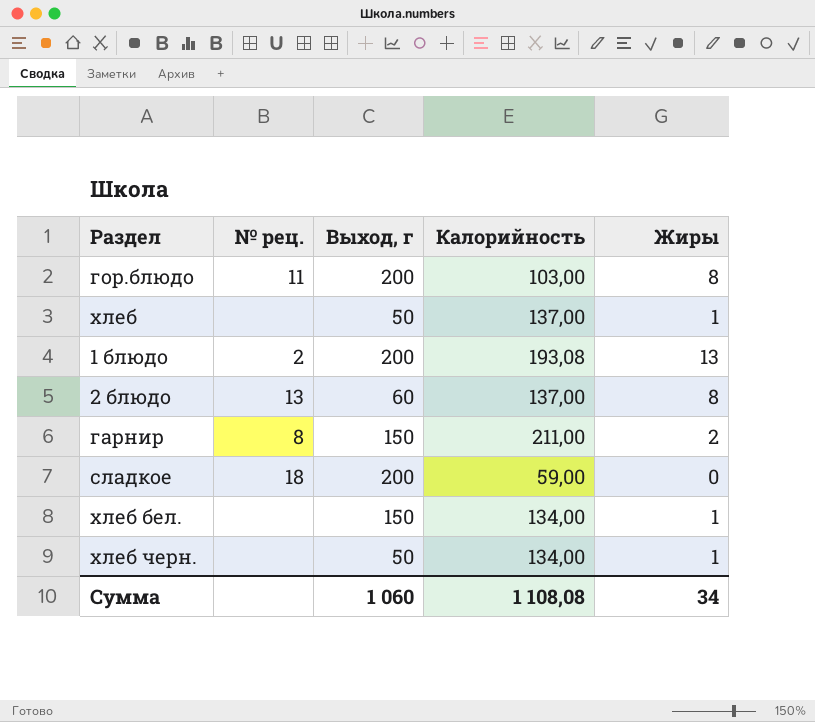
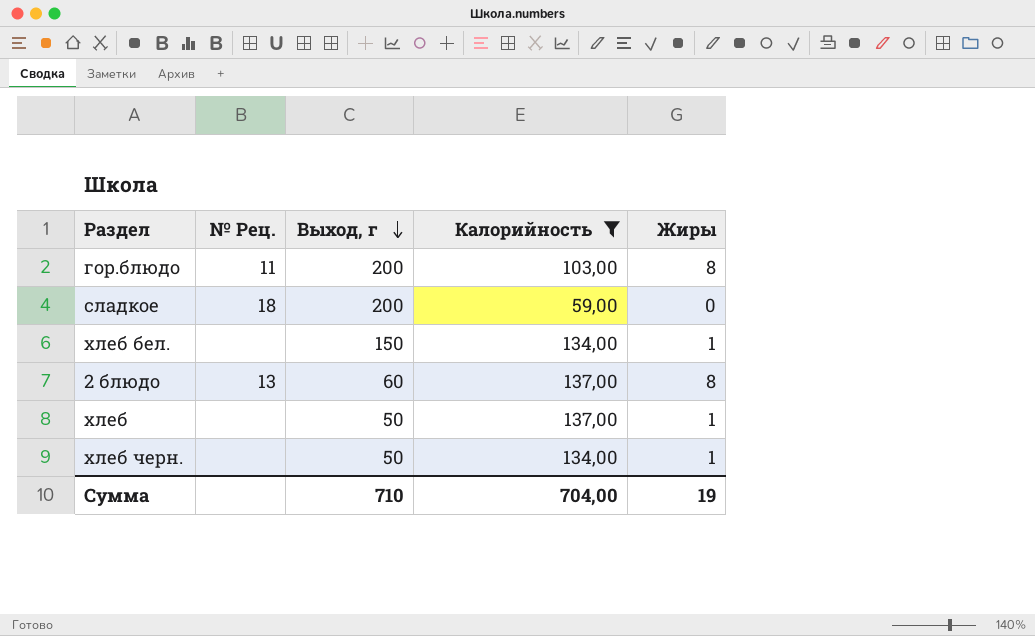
filter: none -> Калорийность <= 137,00
row order: none -> Выход, г descending
column name: № рец. -> № Рец.
Сумма | Выход, г: 1 060 -> 710
Сумма | Калорийность: 1 108,08 -> 704,00
Сумма | Жиры: 34 -> 19

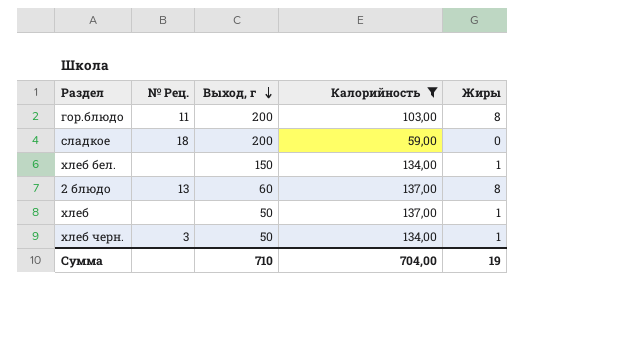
хлеб черн. | № Рец.: none -> 3

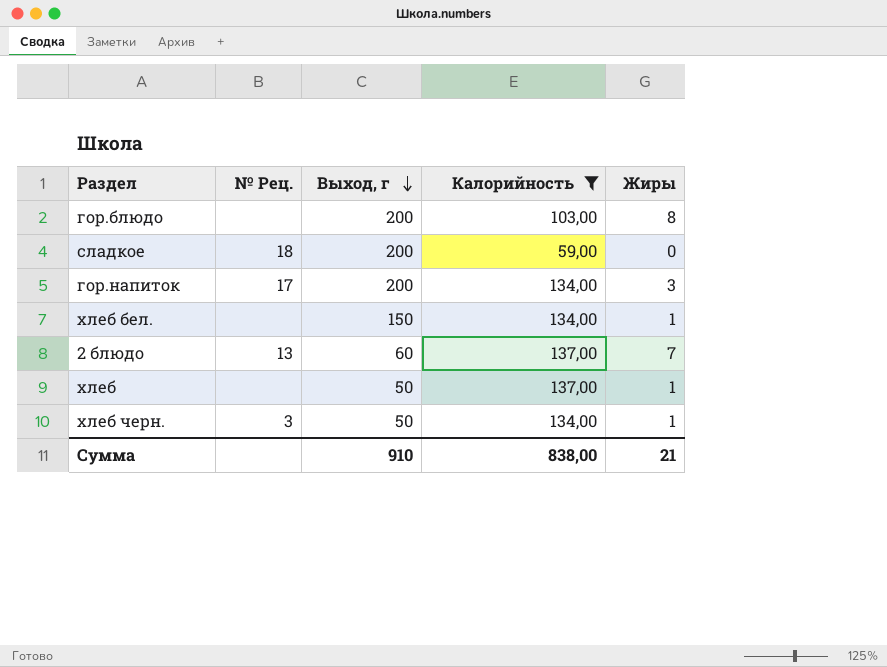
гор.блюдо | № Рец.: 11 -> none
row гор.напиток: none -> 17 | 200 | 134,00 | 3
2 блюдо | Жиры: 8 -> 7
Сумма | Выход, г: 710 -> 910
Сумма | Калорийность: 704,00 -> 838,00
Сумма | Жиры: 19 -> 21

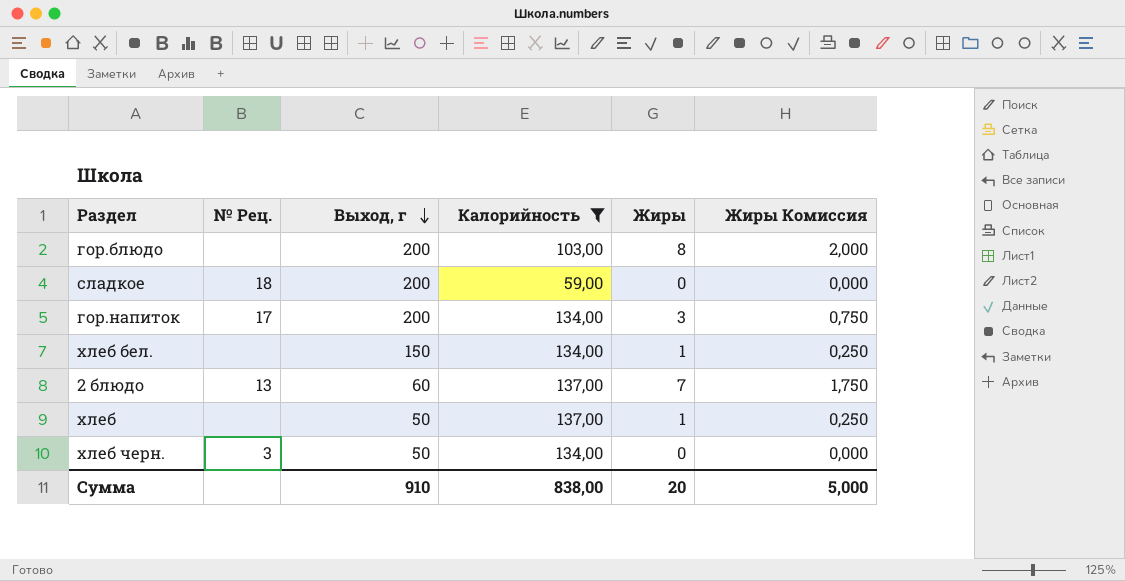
column Жиры Комиссия | formula: none -> [Жиры] * 0,25
хлеб черн. | Жиры: 1 -> 0
Сумма | Жиры: 21 -> 20

